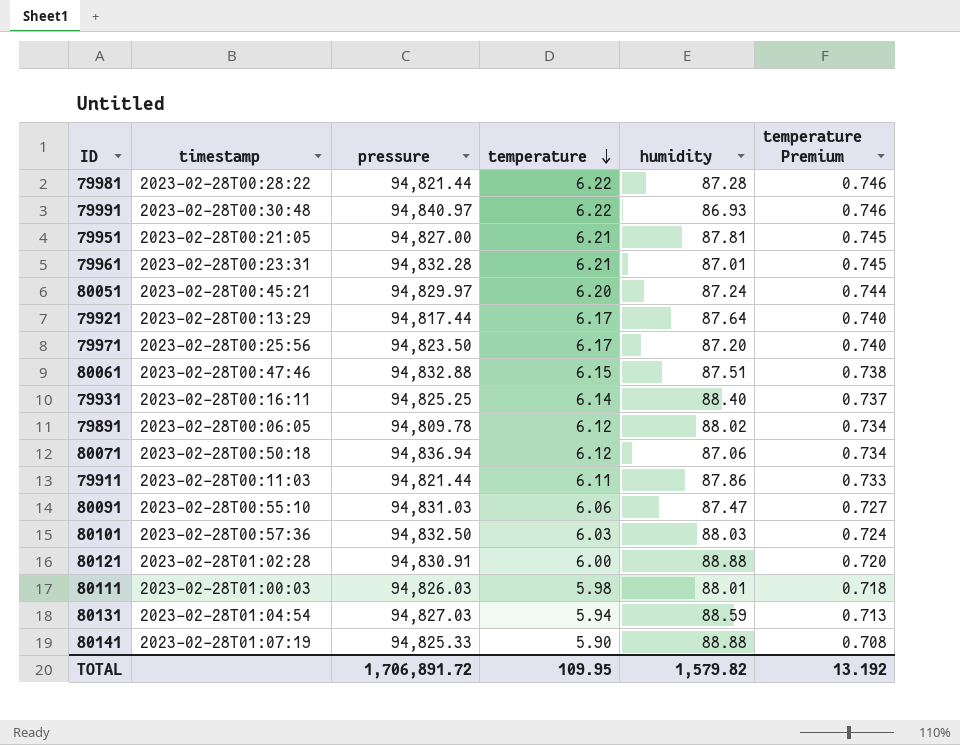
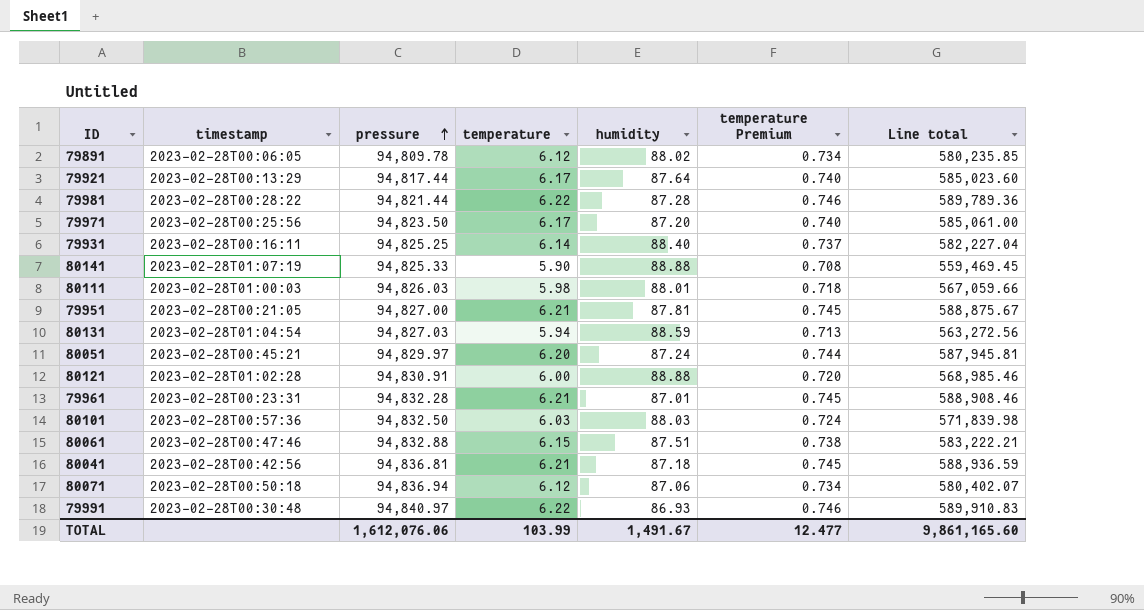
row order: temperature descending -> pressure ascending
column Line total | formula: none -> [pressure] * [temperature]
row 79911: 2023-02-28T00:11:03 | 94,821.44 | 6.11 | 87.86 | 0.733 -> none
row 80091: 2023-02-28T00:55:10 | 94,831.03 | 6.06 | 87.47 | 0.727 -> none
row 80041: none -> 2023-02-28T00:42:56 | 94,836.81 | 6.21 | 87.18 | 0.745 | 588,936.59
TOTAL | pressure: 1,706,891.72 -> 1,612,076.06
TOTAL | temperature: 109.95 -> 103.99
TOTAL | humidity: 1,579.82 -> 1,491.67
TOTAL | temperature Premium: 13.192 -> 12.477

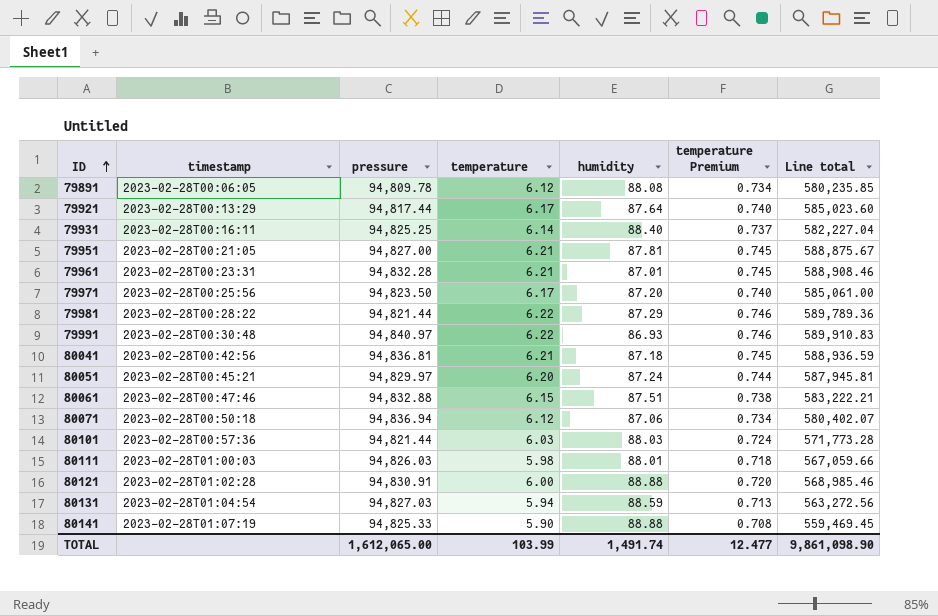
row order: pressure ascending -> ID ascending
79891 | humidity: 88.02 -> 88.08
79981 | humidity: 87.28 -> 87.29
80101 | pressure: 94,832.50 -> 94,821.44
80101 | Line total: 571,839.98 -> 571,773.28
TOTAL | pressure: 1,612,076.06 -> 1,612,065.00
TOTAL | humidity: 1,491.67 -> 1,491.74
TOTAL | Line total: 9,861,165.60 -> 9,861,098.90

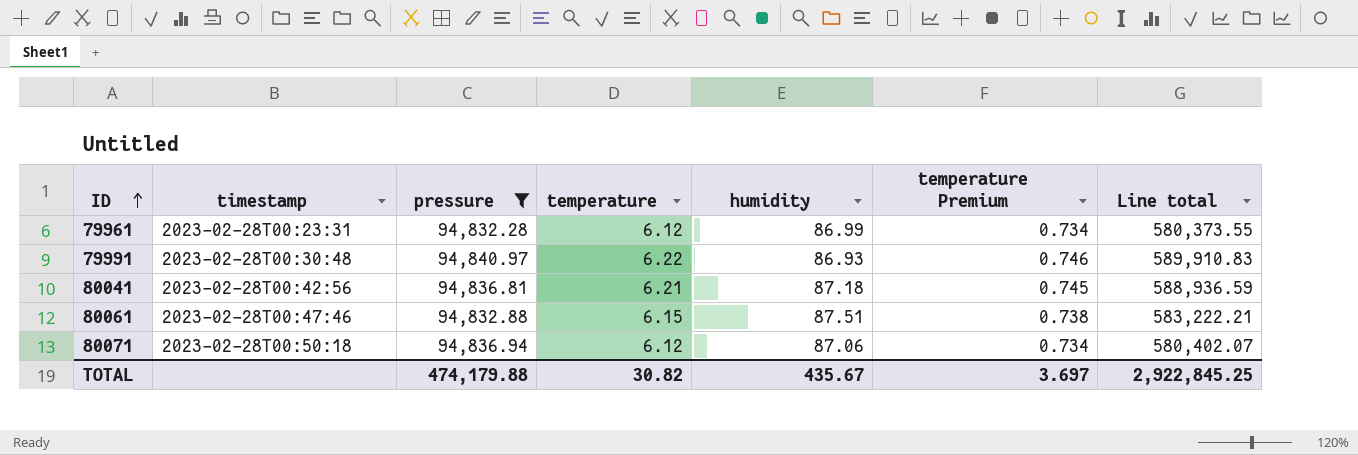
filter: none -> pressure >= 94,832.28
79961 | temperature: 6.21 -> 6.12
79961 | humidity: 87.01 -> 86.99
79961 | temperature Premium: 0.745 -> 0.734
79961 | Line total: 588,908.46 -> 580,373.55
TOTAL | pressure: 1,612,065.00 -> 474,179.88
TOTAL | temperature: 103.99 -> 30.82
TOTAL | humidity: 1,491.74 -> 435.67
TOTAL | temperature Premium: 12.477 -> 3.697
TOTAL | Line total: 9,861,098.90 -> 2,922,845.25

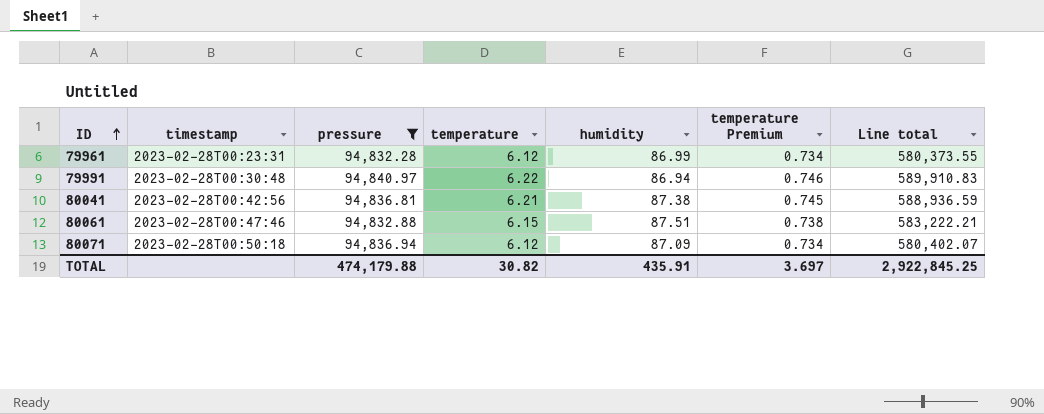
79991 | humidity: 86.93 -> 86.94
80041 | humidity: 87.18 -> 87.38
80071 | humidity: 87.06 -> 87.09
TOTAL | humidity: 435.67 -> 435.91

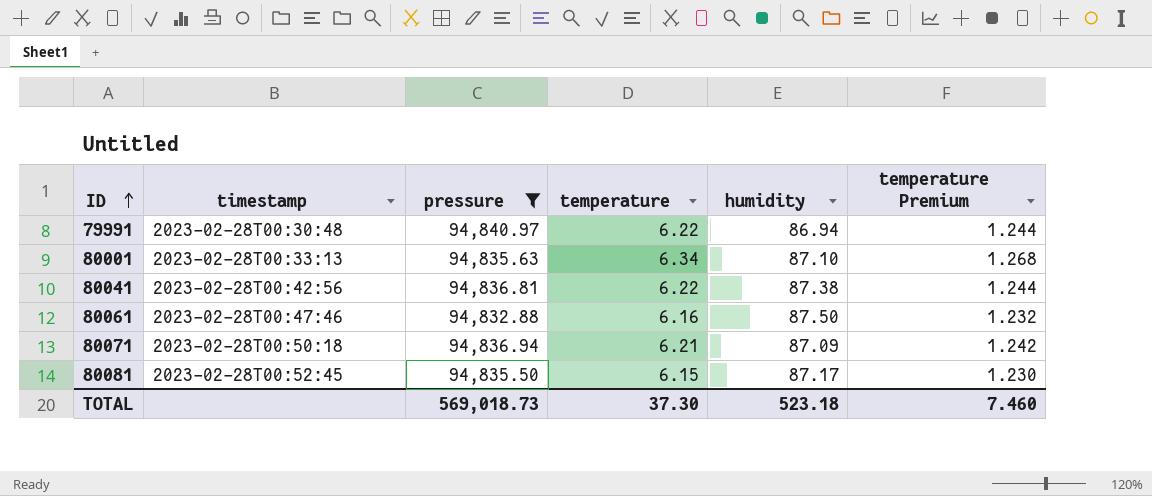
column Line total | formula: [pressure] * [temperature] -> none
column temperature Premium | formula: [temperature] * 0.12 -> [temperature] * 0.2
row 79961: 2023-02-28T00:23:31 | 94,832.28 | 6.12 | 86.99 | 0.734 | 580,373.55 -> none
row 80001: none -> 2023-02-28T00:33:13 | 94,835.63 | 6.34 | 87.10 | 1.268
80041 | temperature: 6.21 -> 6.22
80061 | temperature: 6.15 -> 6.16
80061 | humidity: 87.51 -> 87.50
80071 | temperature: 6.12 -> 6.21
row 80081: none -> 2023-02-28T00:52:45 | 94,835.50 | 6.15 | 87.17 | 1.230
TOTAL | pressure: 474,179.88 -> 569,018.73
TOTAL | temperature: 30.82 -> 37.30
TOTAL | humidity: 435.91 -> 523.18
TOTAL | temperature Premium: 3.697 -> 7.460

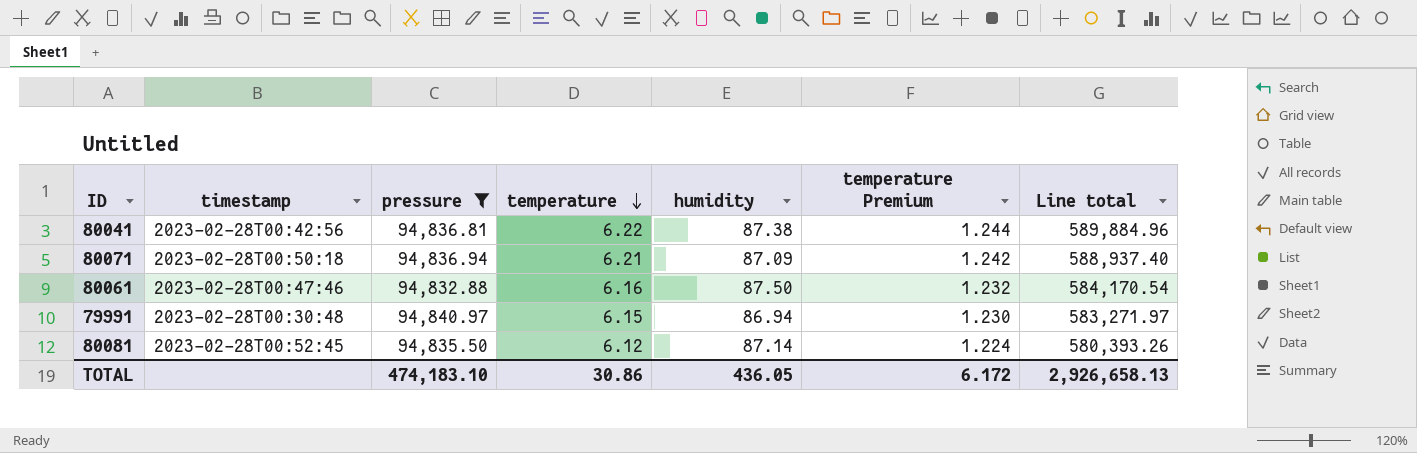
row order: ID ascending -> temperature descending
column Line total | formula: none -> [pressure] * [temperature]
row 80001: 2023-02-28T00:33:13 | 94,835.63 | 6.34 | 87.10 | 1.268 -> none
79991 | temperature: 6.22 -> 6.15
79991 | temperature Premium: 1.244 -> 1.230
80081 | temperature: 6.15 -> 6.12
80081 | humidity: 87.17 -> 87.14
80081 | temperature Premium: 1.230 -> 1.224
TOTAL | pressure: 569,018.73 -> 474,183.10
TOTAL | temperature: 37.30 -> 30.86
TOTAL | humidity: 523.18 -> 436.05
TOTAL | temperature Premium: 7.460 -> 6.172

